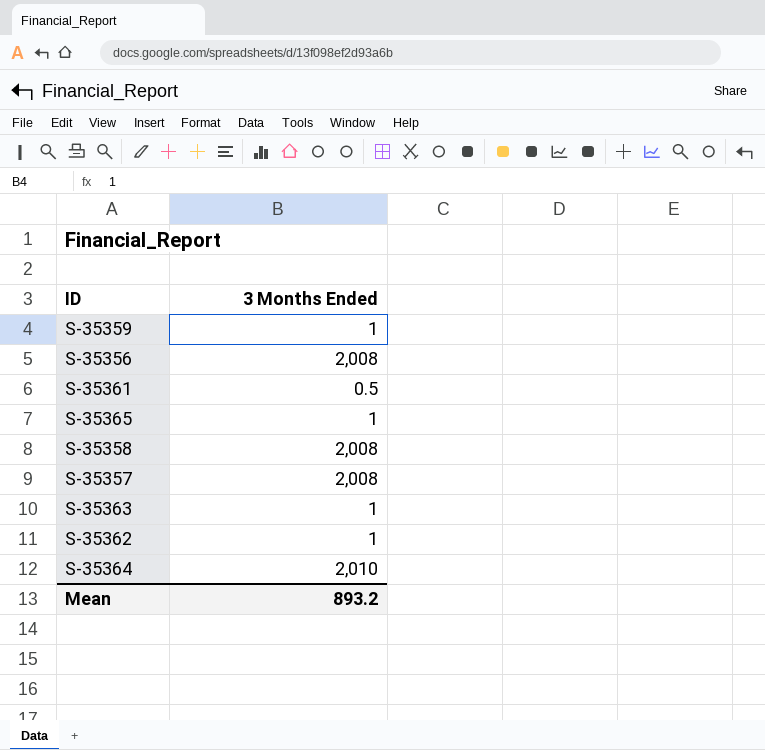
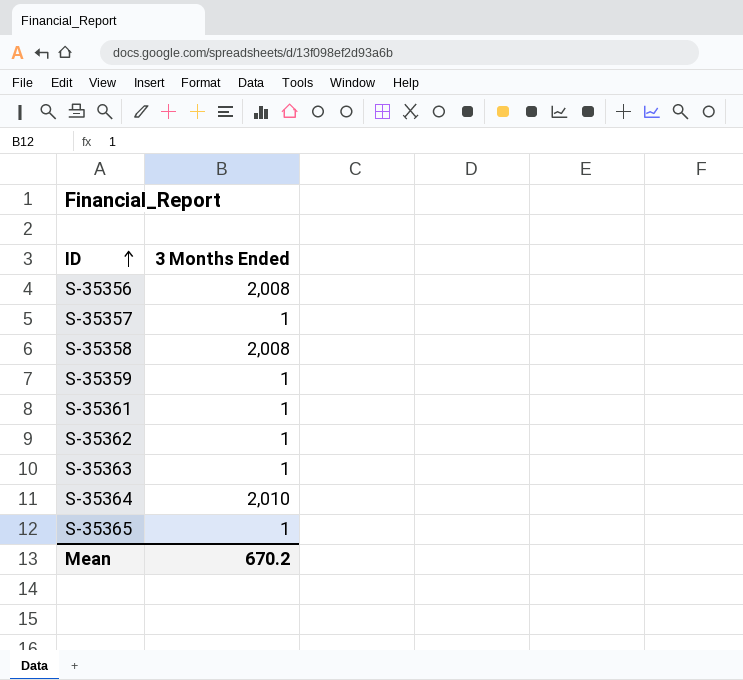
row order: none -> ID ascending
S-35357 | 3 Months Ended: 2,008 -> 1
S-35361 | 3 Months Ended: 0.5 -> 1
Mean | 3 Months Ended: 893.2 -> 670.2

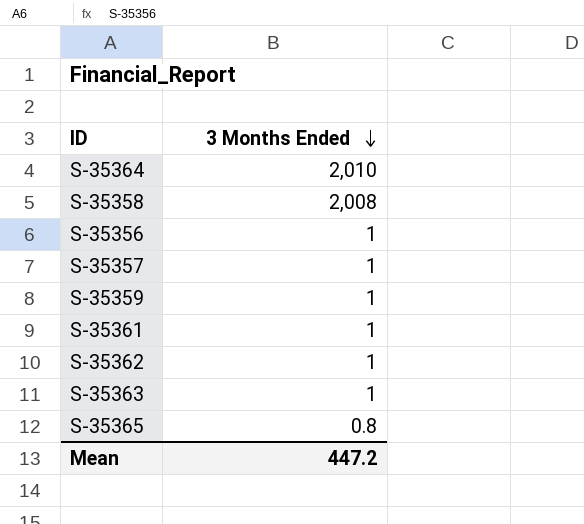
row order: ID ascending -> 3 Months Ended descending
S-35356 | 3 Months Ended: 2,008 -> 1
S-35365 | 3 Months Ended: 1 -> 0.8
Mean | 3 Months Ended: 670.2 -> 447.2

